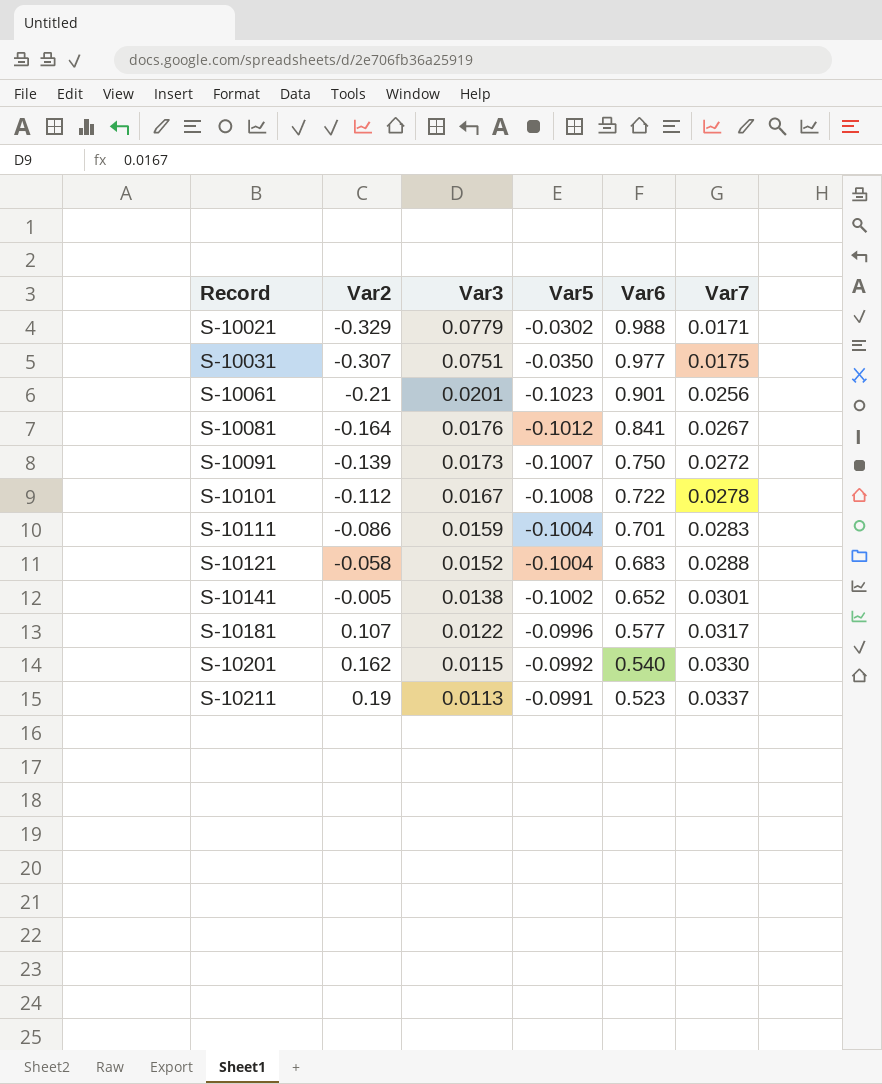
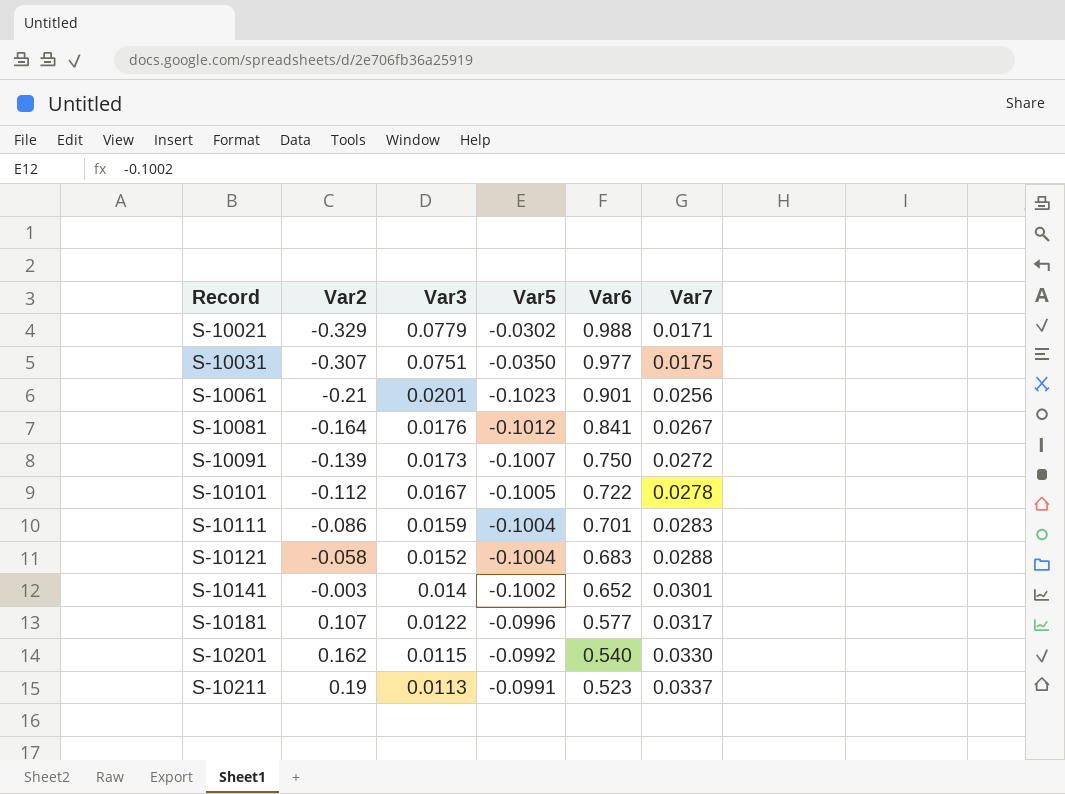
S-10101 | Var5: -0.1008 -> -0.1005
S-10141 | Var2: -0.005 -> -0.003
S-10141 | Var3: 0.0138 -> 0.014

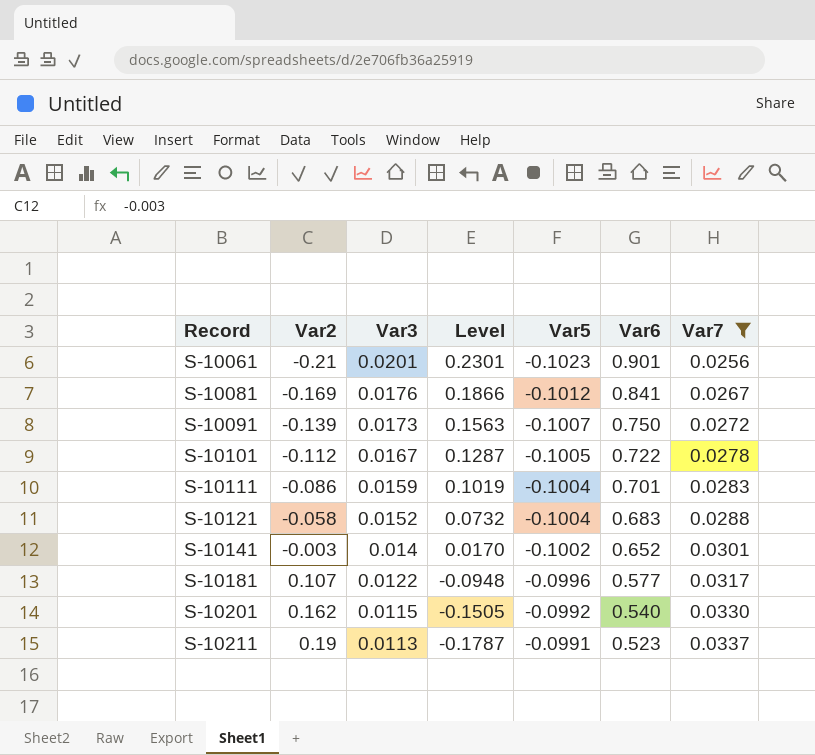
filter: none -> Var7 >= 0.0256
column Level | formula: none -> [Var3] - [Var2]
S-10081 | Var2: -0.164 -> -0.169

